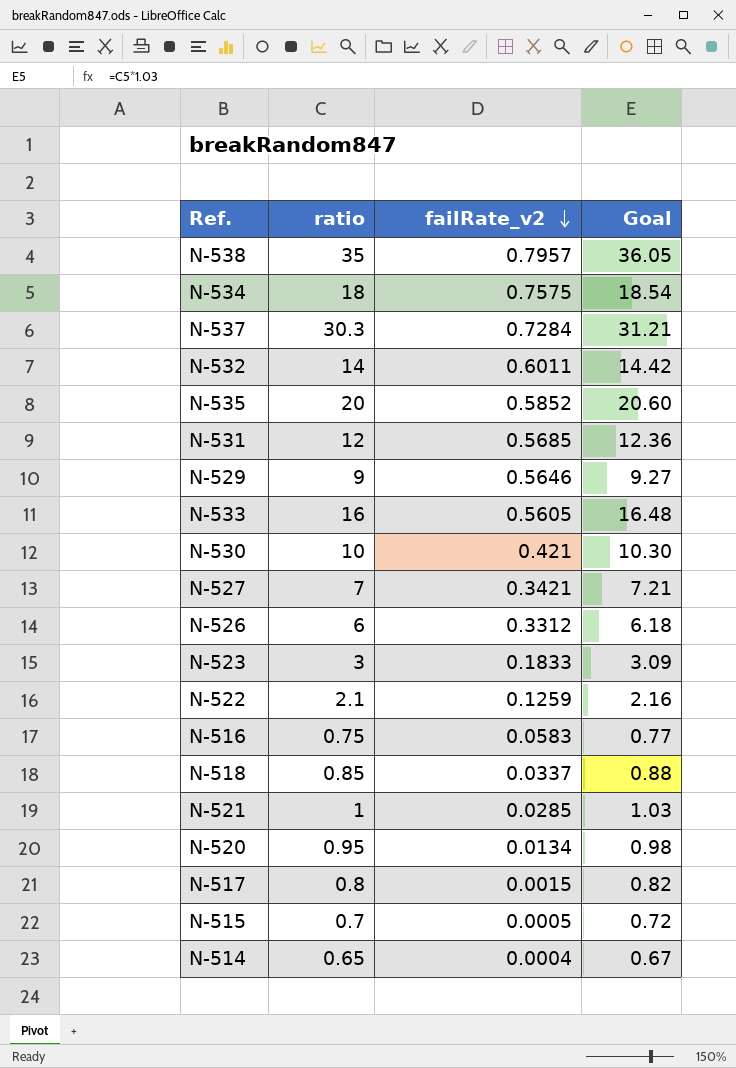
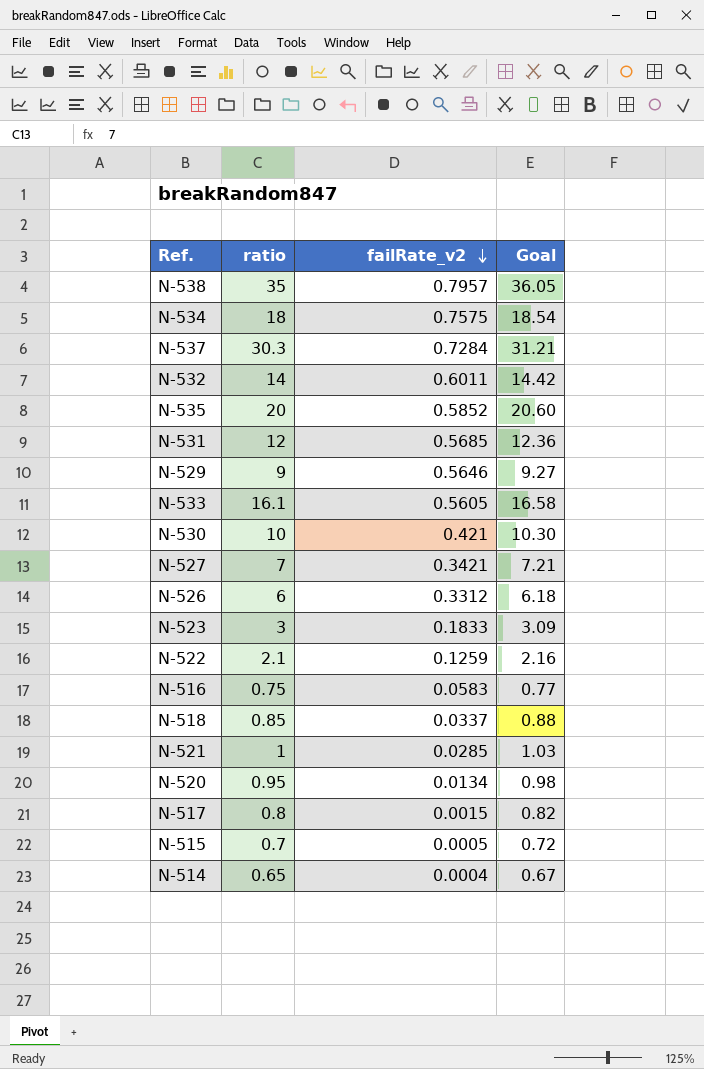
N-533 | ratio: 16 -> 16.1
N-533 | Goal: 16.48 -> 16.58

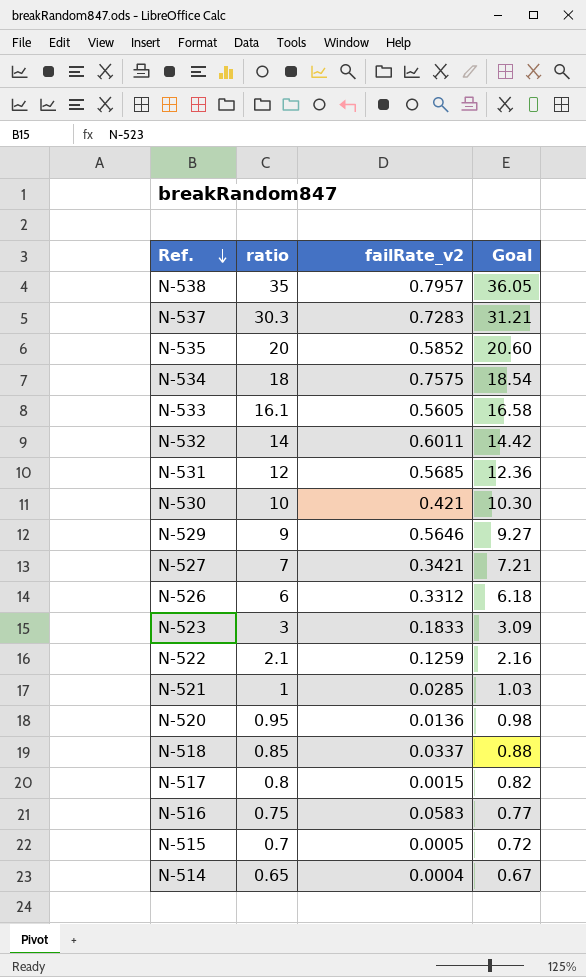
row order: failRate_v2 descending -> Ref. descending
N-537 | failRate_v2: 0.7284 -> 0.7283
N-520 | failRate_v2: 0.0134 -> 0.0136

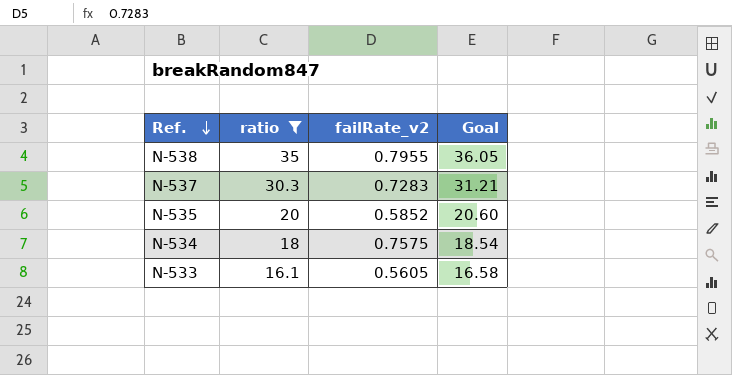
filter: none -> ratio >= 16.1
N-538 | failRate_v2: 0.7957 -> 0.7955

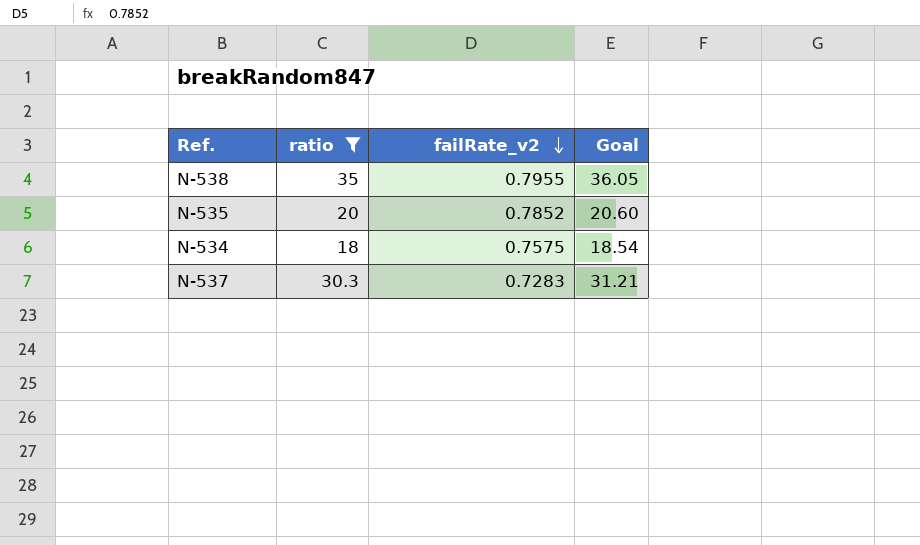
row order: Ref. descending -> failRate_v2 descending
row N-533: 16.1 | 0.5605 | 16.58 -> none
N-535 | failRate_v2: 0.5852 -> 0.7852

